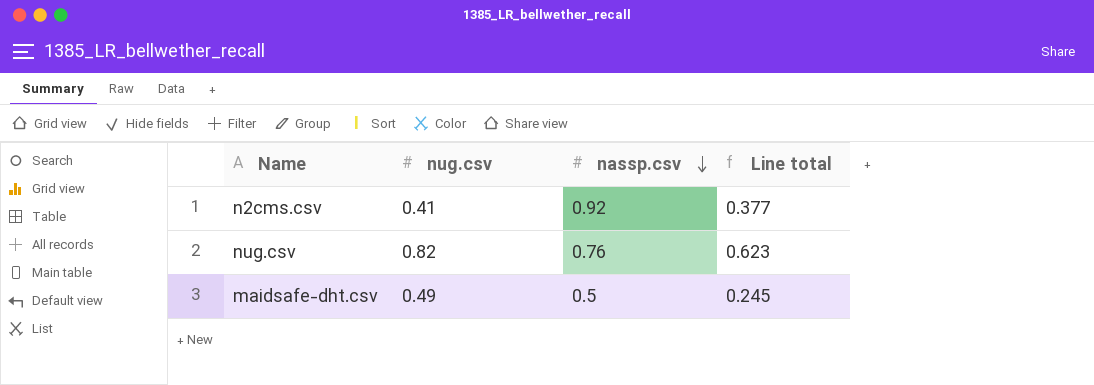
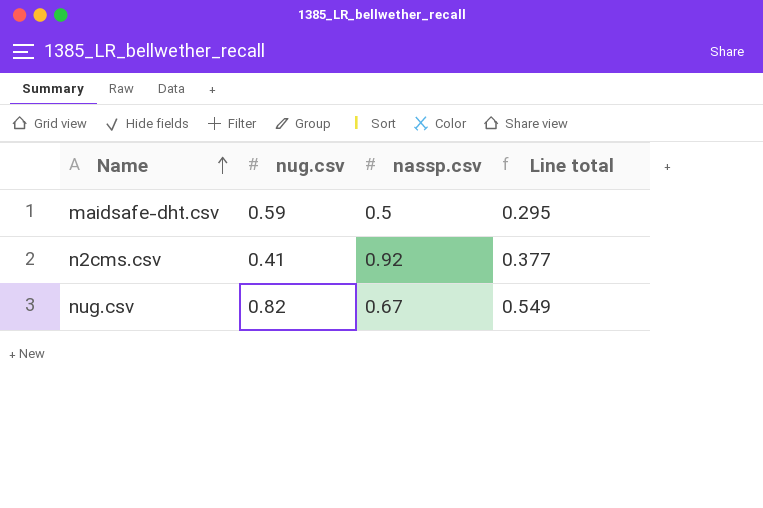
row order: nassp.csv descending -> Name ascending
maidsafe-dht.csv | nug.csv: 0.49 -> 0.59
maidsafe-dht.csv | Line total: 0.245 -> 0.295
nug.csv | nassp.csv: 0.76 -> 0.67
nug.csv | Line total: 0.623 -> 0.549

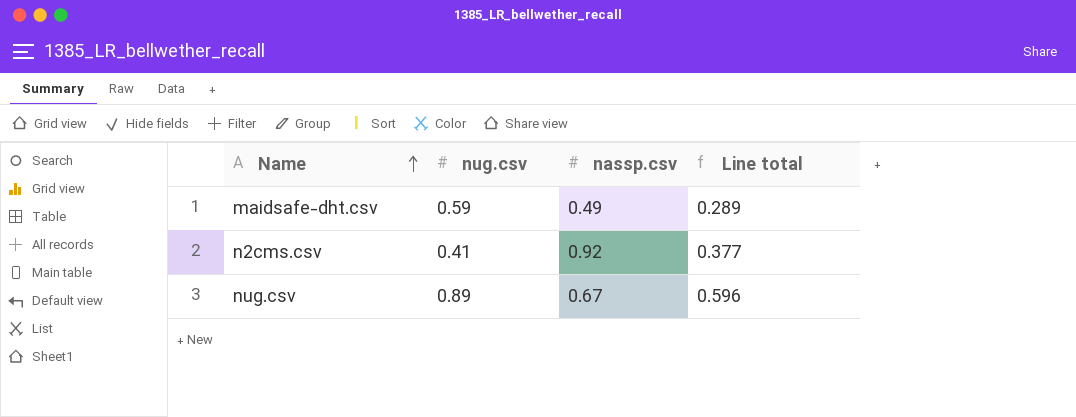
maidsafe-dht.csv | nassp.csv: 0.5 -> 0.49
maidsafe-dht.csv | Line total: 0.295 -> 0.289
nug.csv | nug.csv: 0.82 -> 0.89
nug.csv | Line total: 0.549 -> 0.596

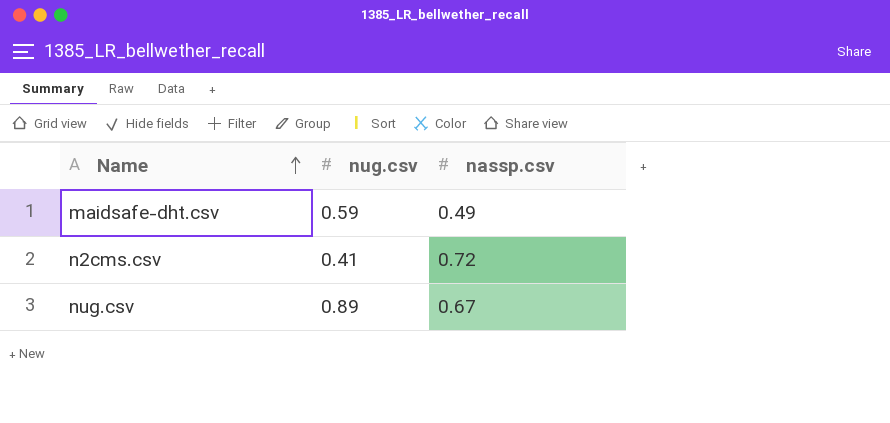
column Line total | formula: [nug.csv] * [nassp.csv] -> none
n2cms.csv | nassp.csv: 0.92 -> 0.72

